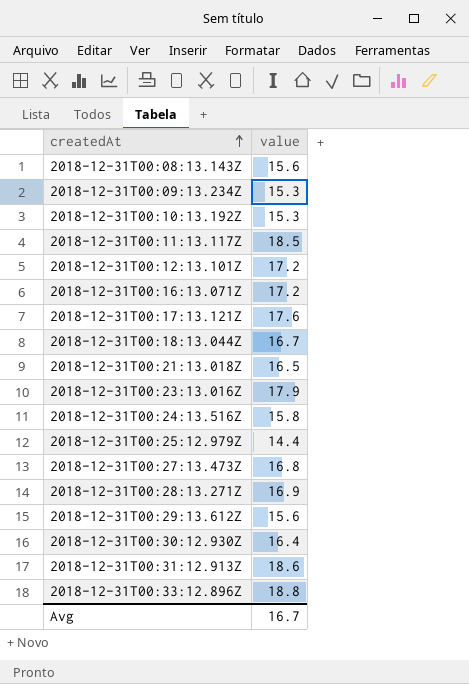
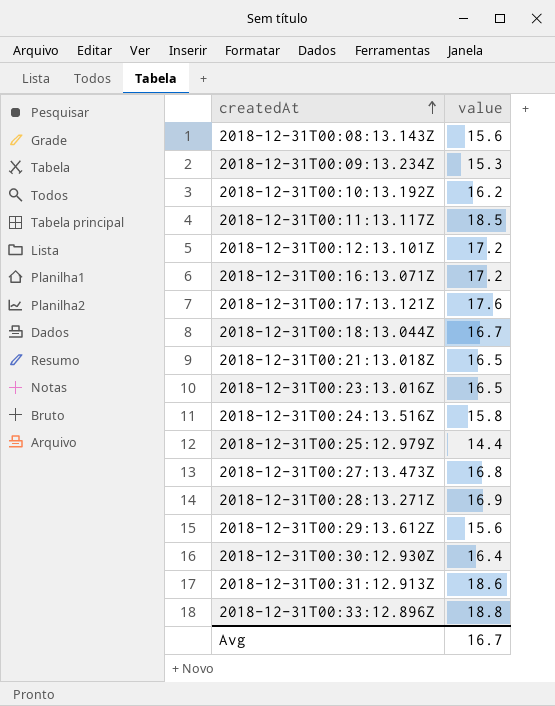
2018-12-31T00:10:13.192Z | value: 15.3 -> 16.2
2018-12-31T00:23:13.016Z | value: 17.9 -> 16.5

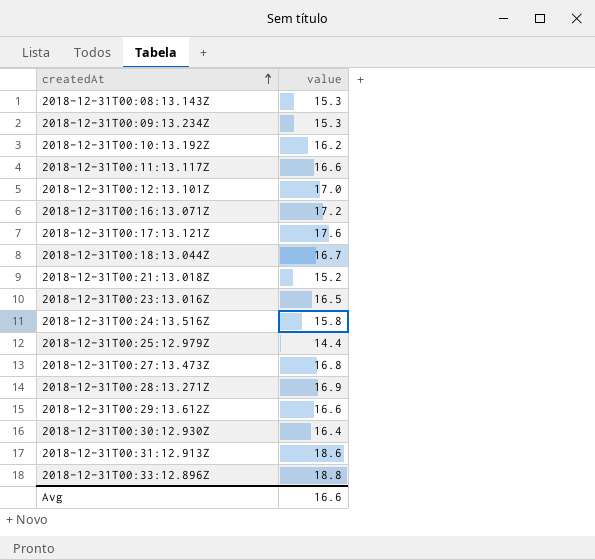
2018-12-31T00:08:13.143Z | value: 15.6 -> 15.3
2018-12-31T00:11:13.117Z | value: 18.5 -> 16.6
2018-12-31T00:12:13.101Z | value: 17.2 -> 17.0
2018-12-31T00:21:13.018Z | value: 16.5 -> 15.2
2018-12-31T00:29:13.612Z | value: 15.6 -> 16.6
Avg | value: 16.7 -> 16.6

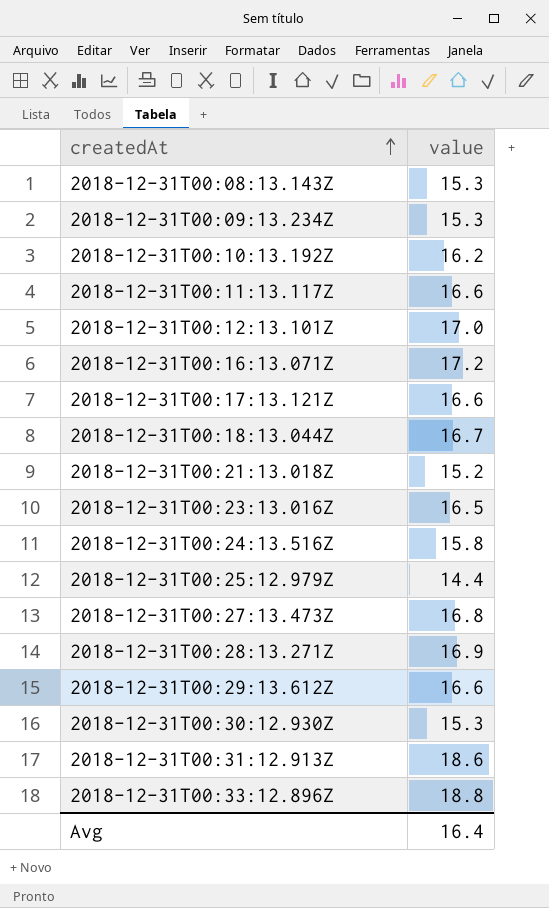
2018-12-31T00:17:13.121Z | value: 17.6 -> 16.6
2018-12-31T00:30:12.930Z | value: 16.4 -> 15.3
Avg | value: 16.6 -> 16.4

